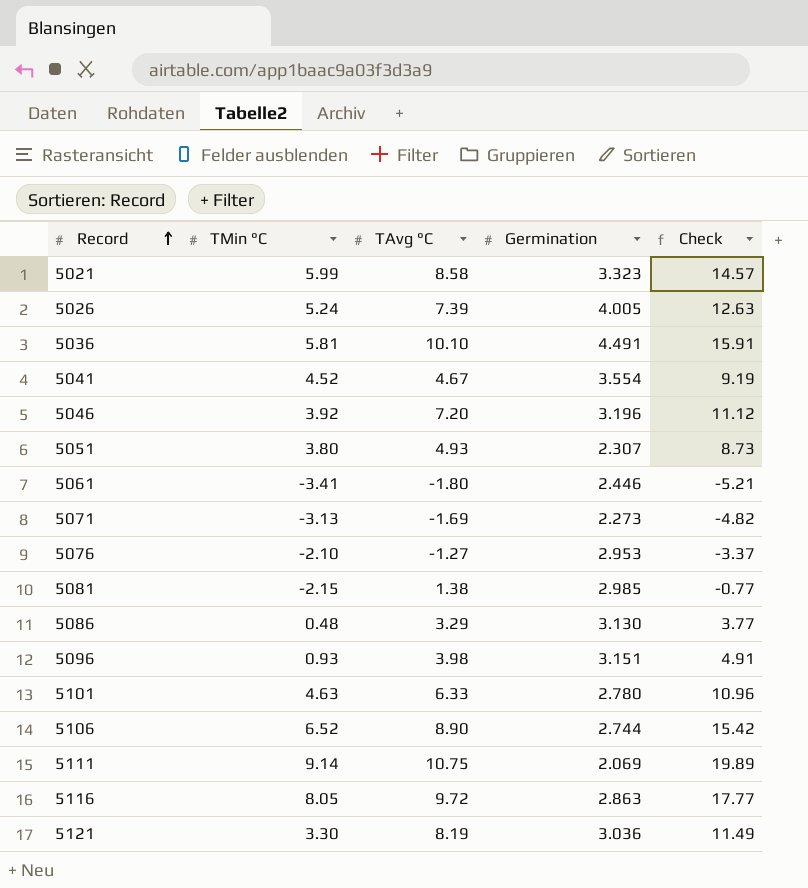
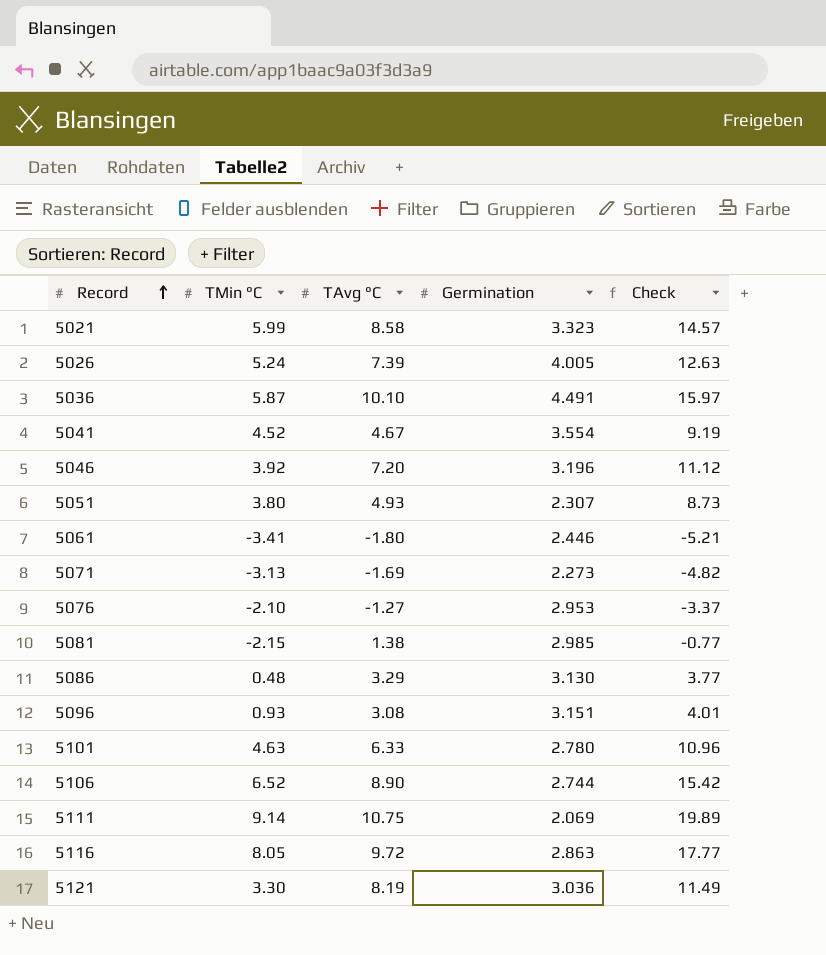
5036 | TMin °C: 5.81 -> 5.87
5036 | Check: 15.91 -> 15.97
5096 | TAvg °C: 3.98 -> 3.08
5096 | Check: 4.91 -> 4.01

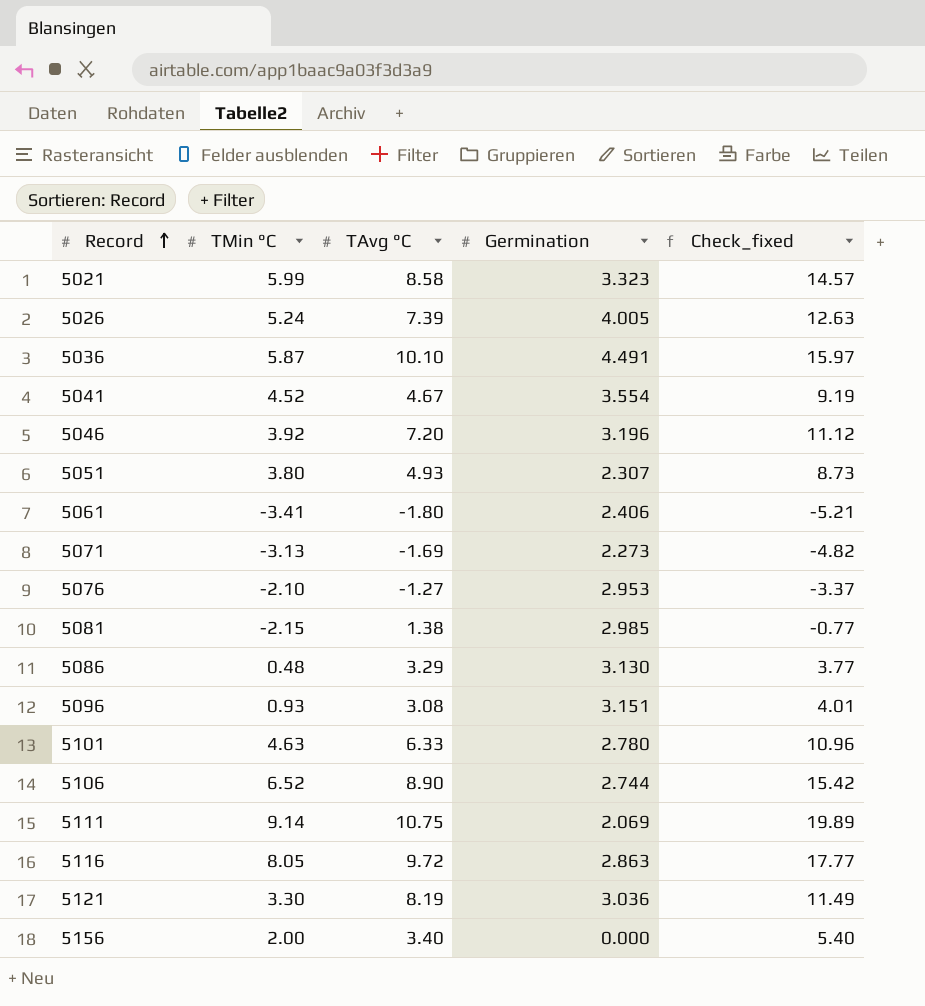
column name: Check -> Check_fixed
5061 | Germination: 2.446 -> 2.406
row 5156: none -> 2.00 | 3.40 | 0.000 | 5.40

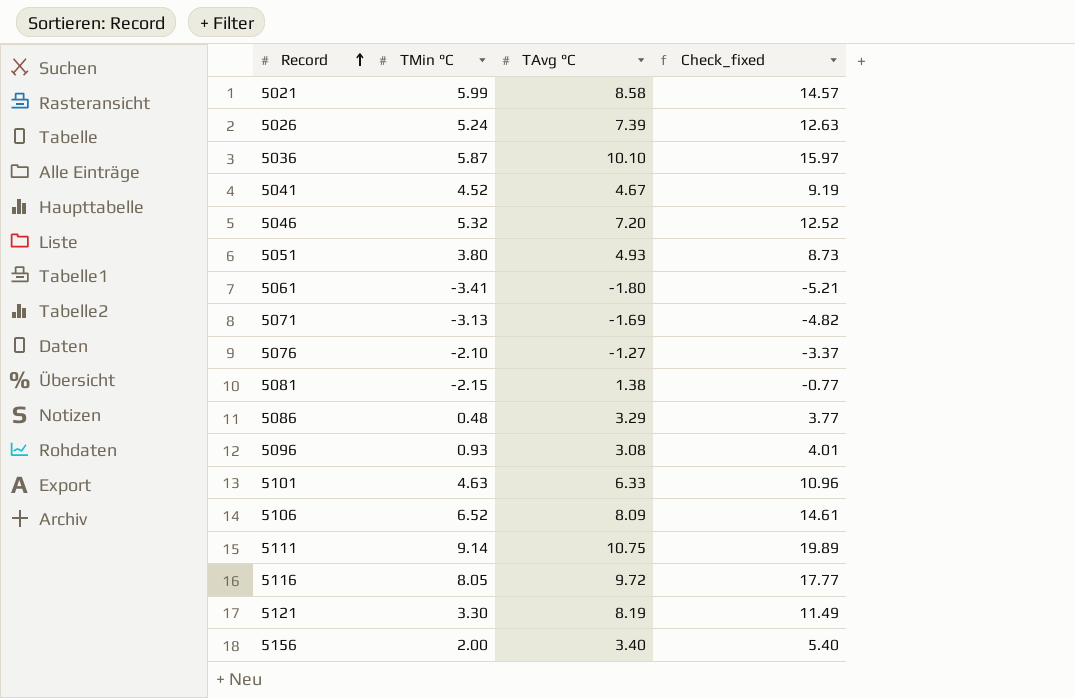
column Germination | position: 4 -> none
5046 | TMin °C: 3.92 -> 5.32
5046 | Check_fixed: 11.12 -> 12.52
5106 | TAvg °C: 8.90 -> 8.09
5106 | Check_fixed: 15.42 -> 14.61

